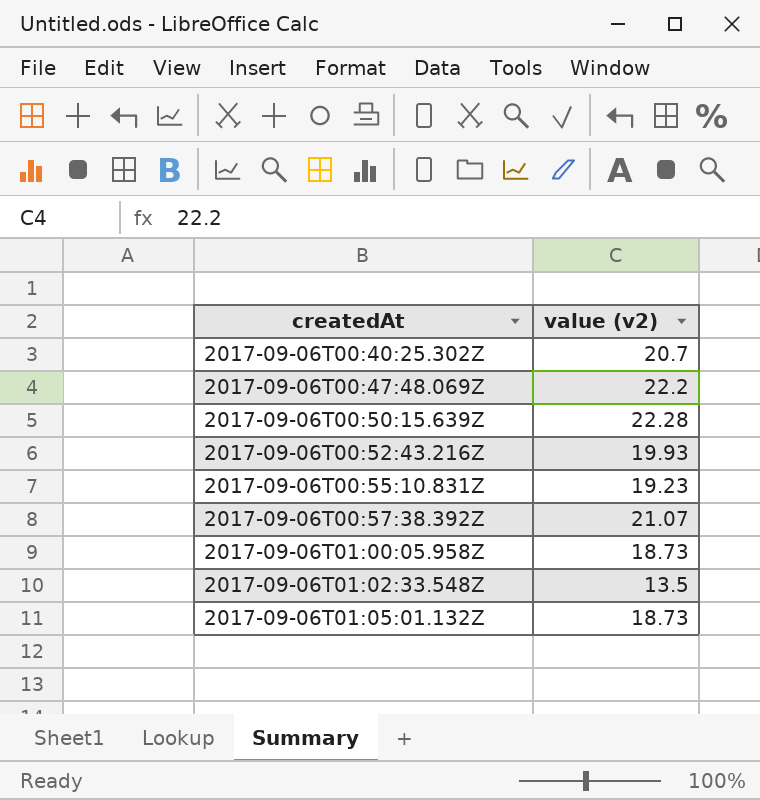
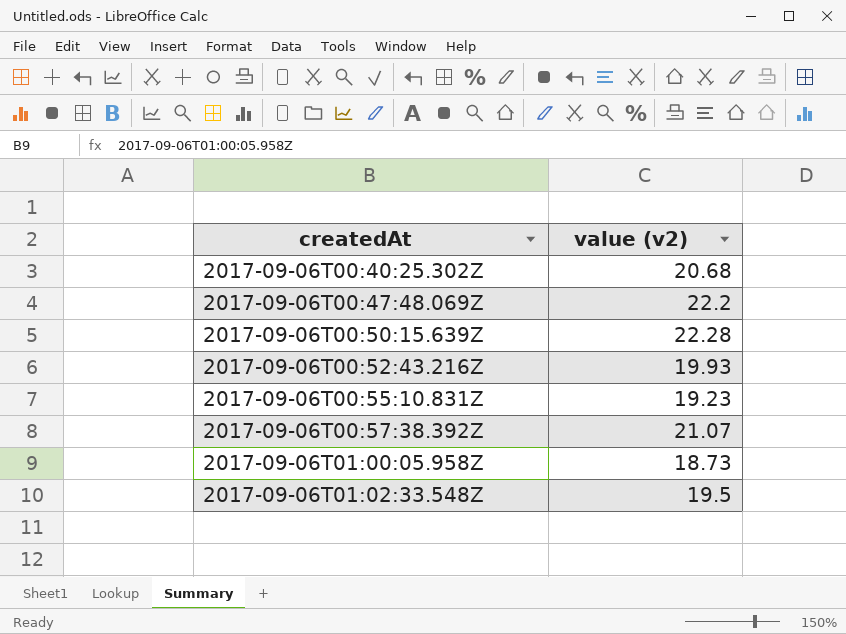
row 2017-09-06T01:05:01.132Z: 18.73 -> none
2017-09-06T00:40:25.302Z | value (v2): 20.7 -> 20.68
2017-09-06T01:02:33.548Z | value (v2): 13.5 -> 19.5

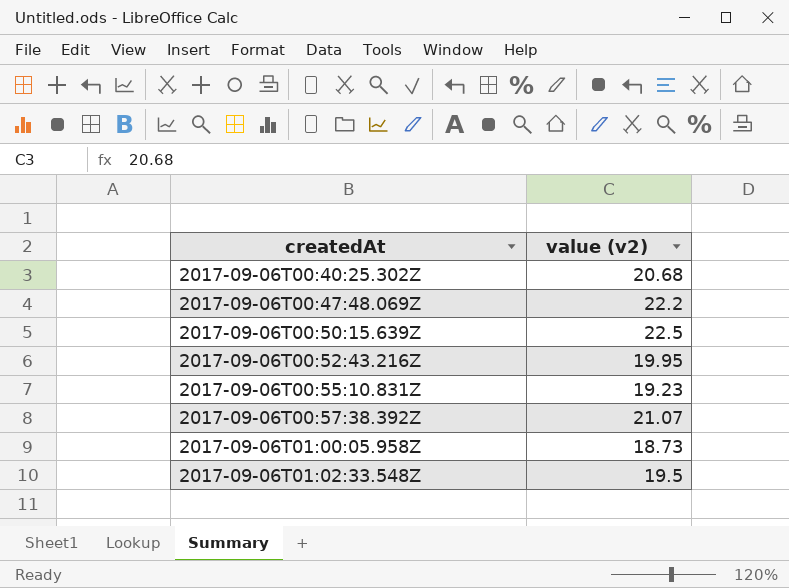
2017-09-06T00:50:15.639Z | value (v2): 22.28 -> 22.5
2017-09-06T00:52:43.216Z | value (v2): 19.93 -> 19.95

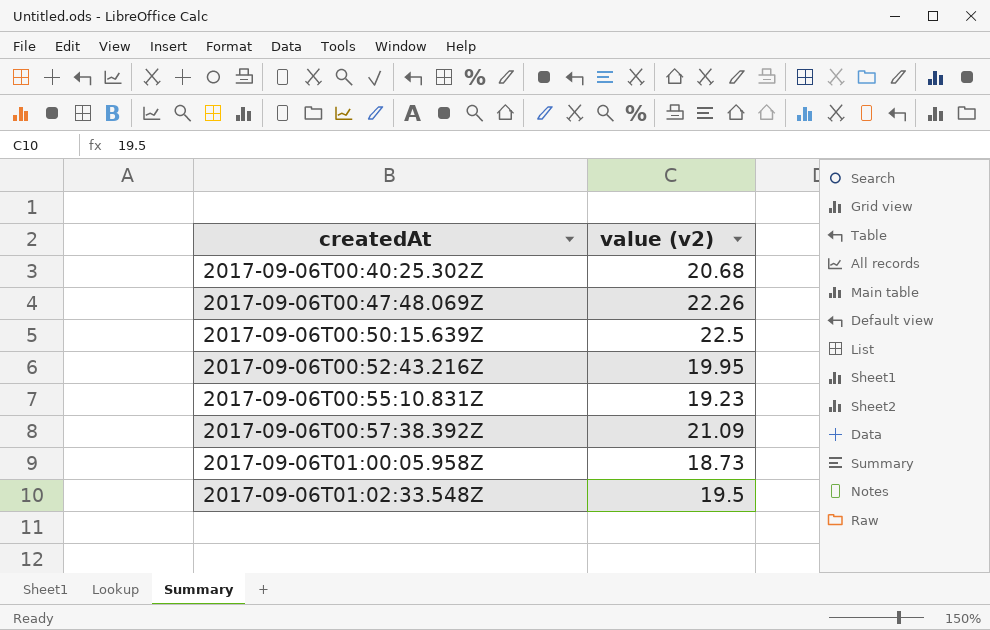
2017-09-06T00:47:48.069Z | value (v2): 22.2 -> 22.26
2017-09-06T00:57:38.392Z | value (v2): 21.07 -> 21.09

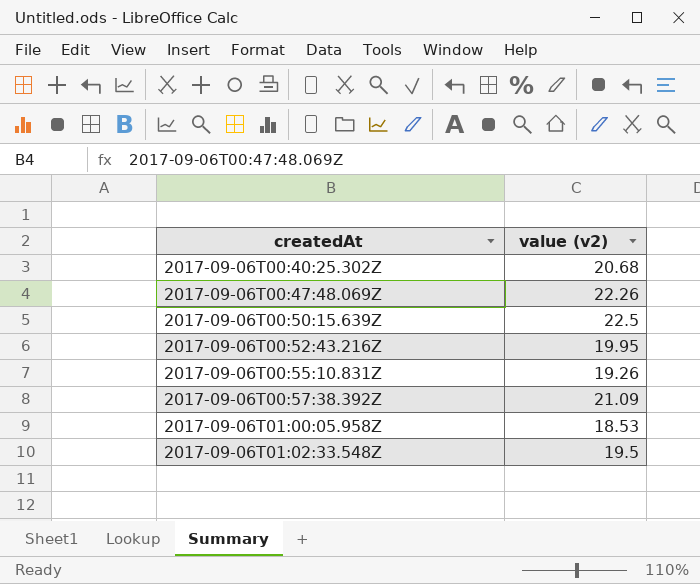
2017-09-06T00:55:10.831Z | value (v2): 19.23 -> 19.26
2017-09-06T01:00:05.958Z | value (v2): 18.73 -> 18.53

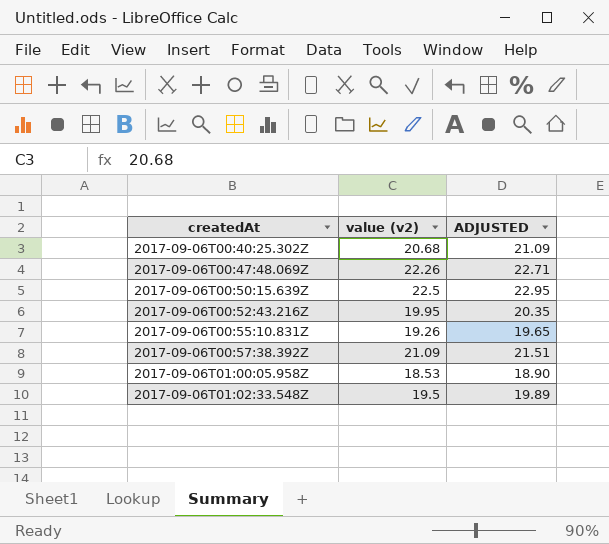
column ADJUSTED | formula: none -> [value (v2)] * 1.02

